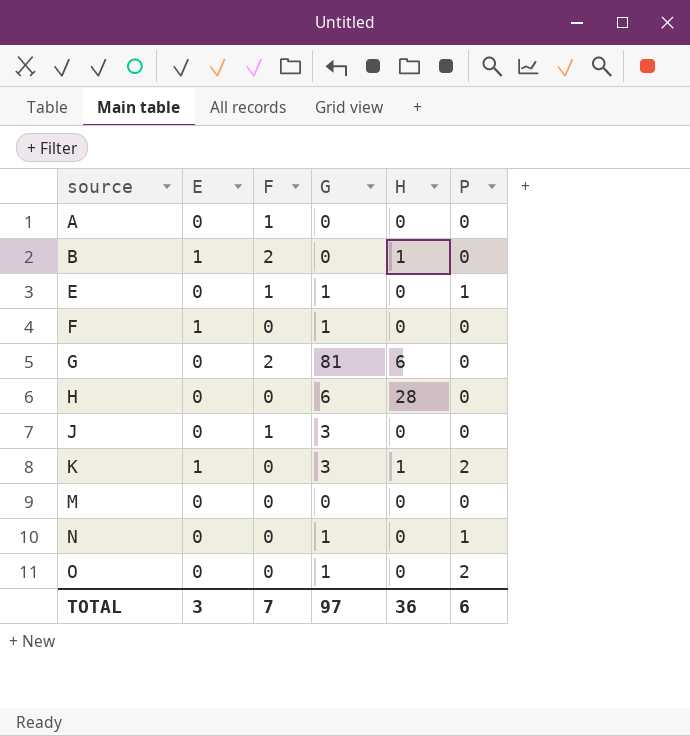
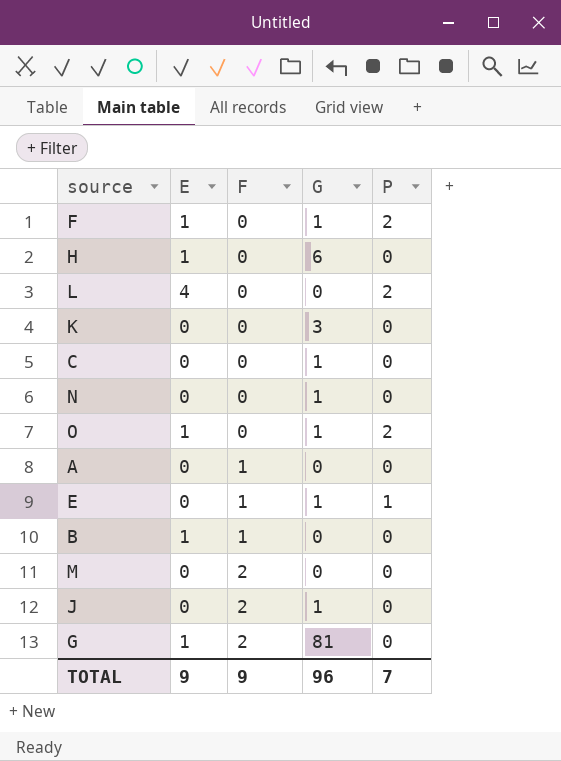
row order: source ascending -> F ascending
column H | position: 5 -> none
F | P: 0 -> 2
H | E: 0 -> 1
row L: none -> 4 | 0 | 0 | 2
K | E: 1 -> 0
K | P: 2 -> 0
row C: none -> 0 | 0 | 1 | 0
N | P: 1 -> 0
O | E: 0 -> 1
B | F: 2 -> 1
M | F: 0 -> 2
J | F: 1 -> 2
J | G: 3 -> 1
G | E: 0 -> 1
TOTAL | E: 3 -> 9
TOTAL | F: 7 -> 9
TOTAL | G: 97 -> 96
TOTAL | P: 6 -> 7

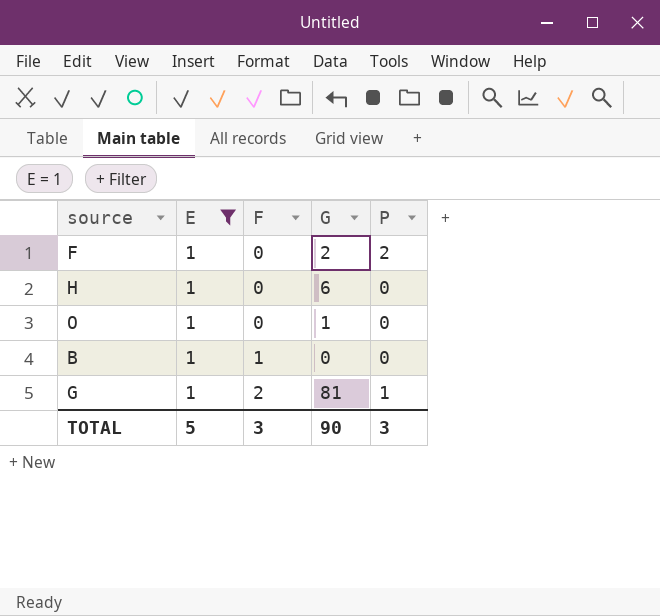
filter: none -> E = 1
F | G: 1 -> 2
O | P: 2 -> 0
G | P: 0 -> 1
TOTAL | E: 9 -> 5
TOTAL | F: 9 -> 3
TOTAL | G: 96 -> 90
TOTAL | P: 7 -> 3

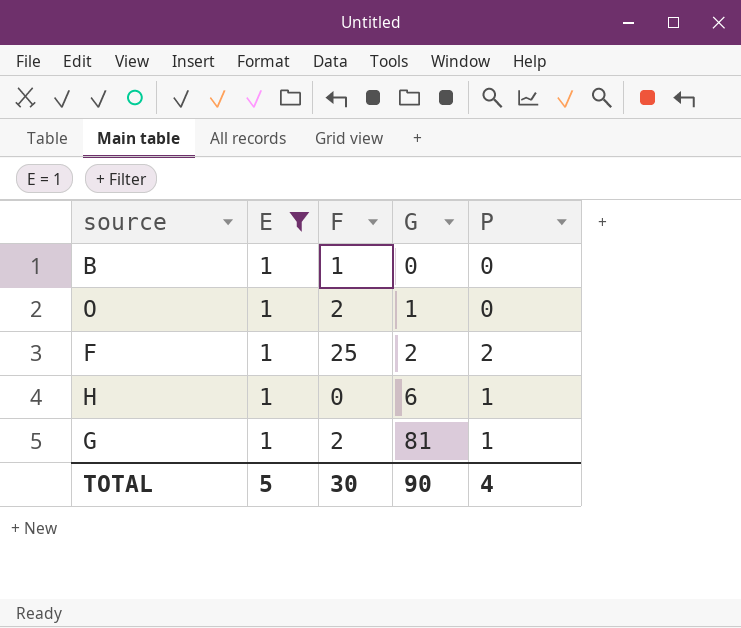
row order: F ascending -> G ascending
O | F: 0 -> 2
F | F: 0 -> 25
H | P: 0 -> 1
TOTAL | F: 3 -> 30
TOTAL | P: 3 -> 4

